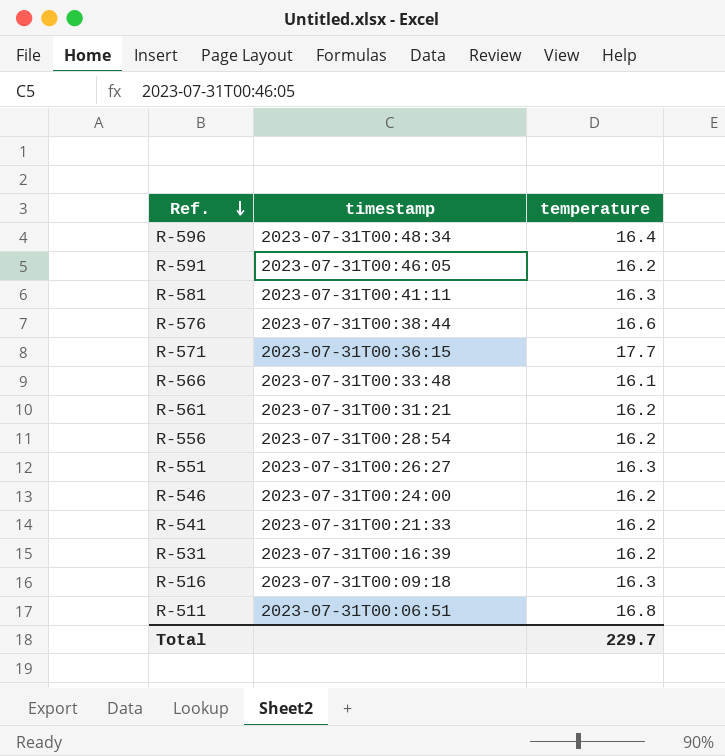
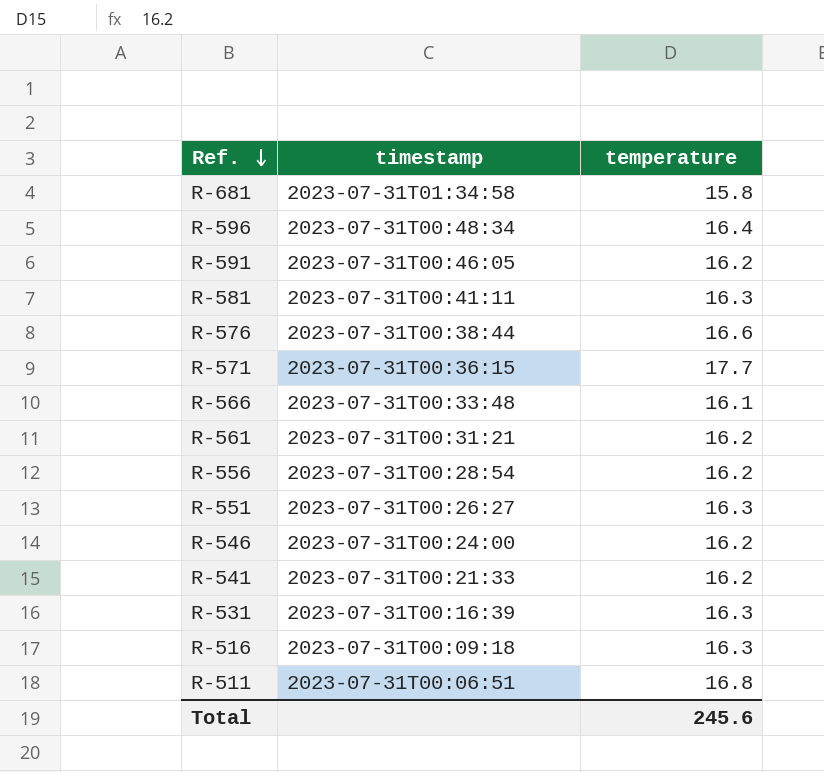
row R-681: none -> 2023-07-31T01:34:58 | 15.8
R-531 | temperature: 16.2 -> 16.3
Total | temperature: 229.7 -> 245.6

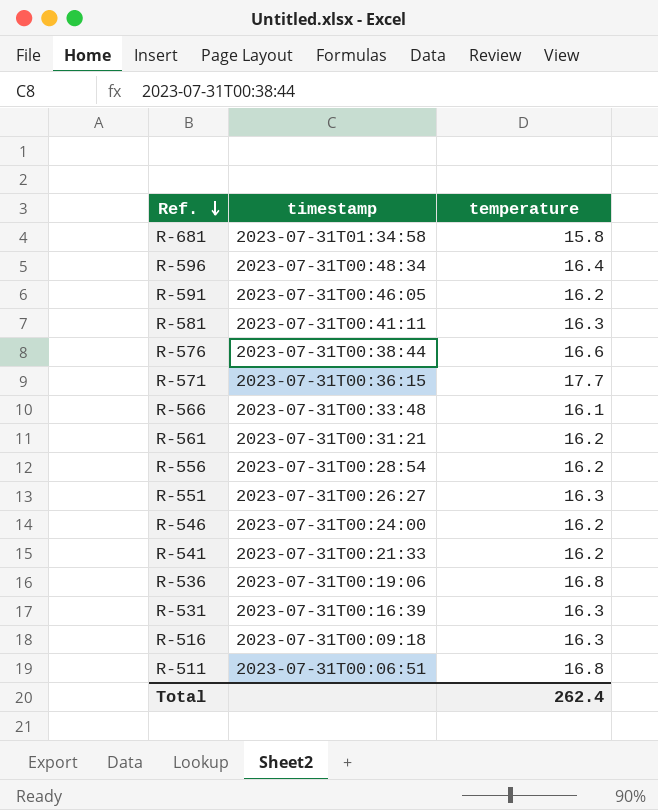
row R-536: none -> 2023-07-31T00:19:06 | 16.8
Total | temperature: 245.6 -> 262.4

